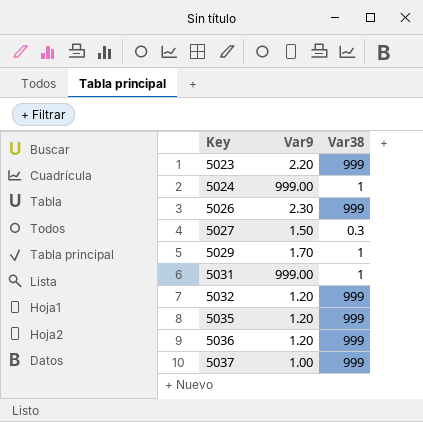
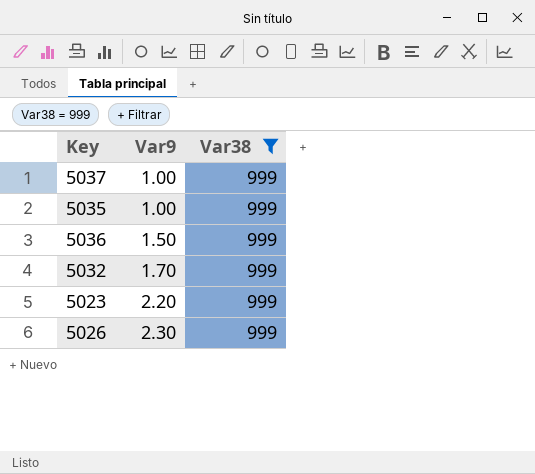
filter: none -> Var38 = 999
row order: Key ascending -> Var9 ascending
5035 | Var9: 1.20 -> 1.00
5036 | Var9: 1.20 -> 1.50
5032 | Var9: 1.20 -> 1.70

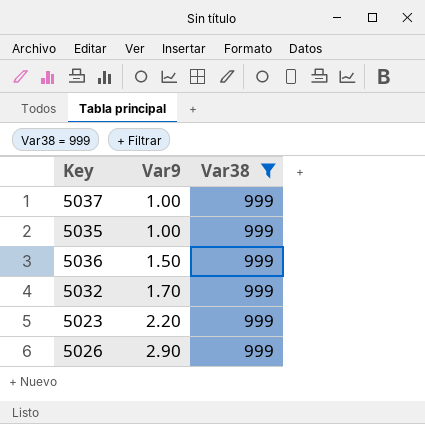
5026 | Var9: 2.30 -> 2.90

